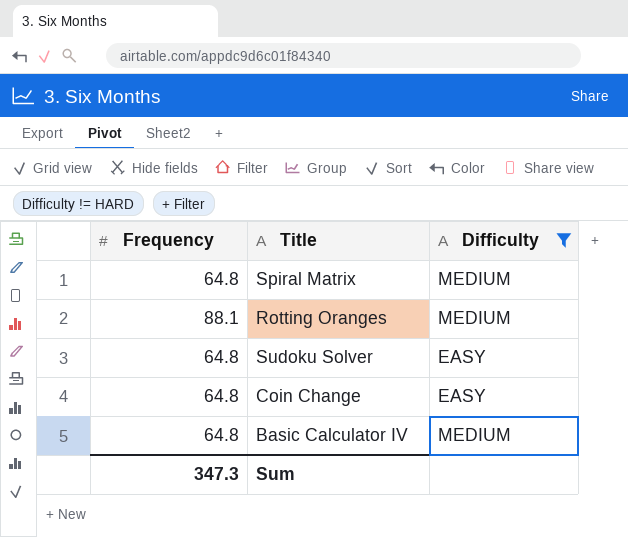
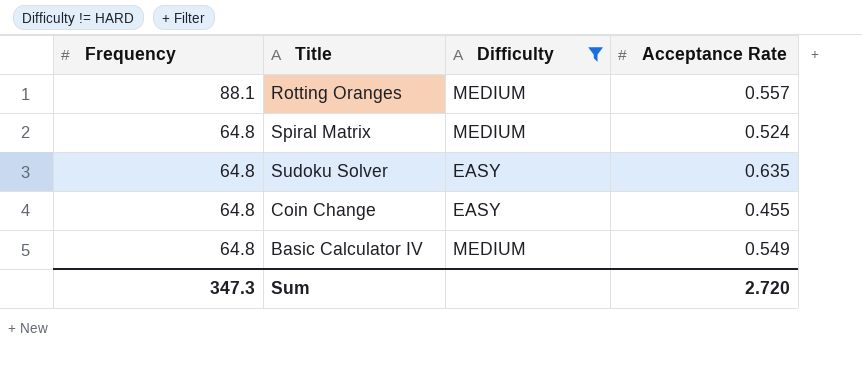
row order: none -> Frequency descending
column Acceptance Rate | position: none -> 4

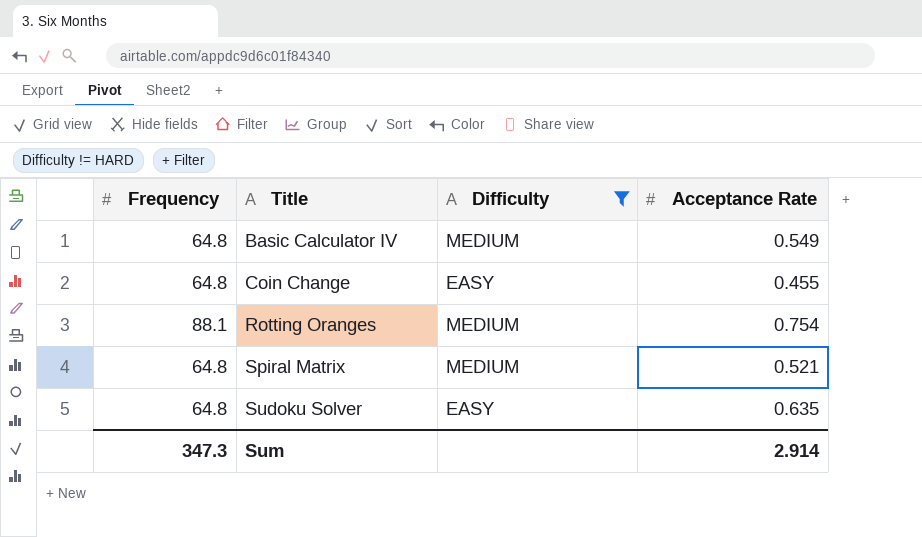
row order: Frequency descending -> Title ascending
Rotting Oranges | Acceptance Rate: 0.557 -> 0.754
Spiral Matrix | Acceptance Rate: 0.524 -> 0.521
Sum | Acceptance Rate: 2.720 -> 2.914

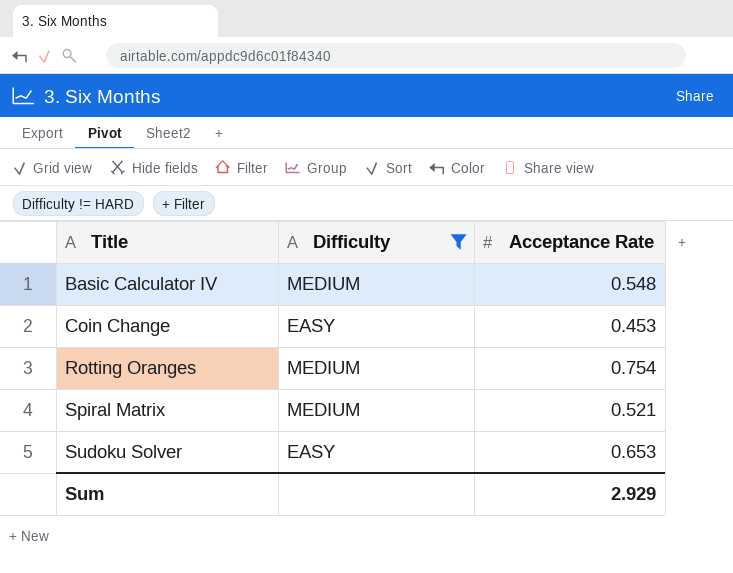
column Frequency | position: 1 -> none
Basic Calculator IV | Acceptance Rate: 0.549 -> 0.548
Coin Change | Acceptance Rate: 0.455 -> 0.453
Sudoku Solver | Acceptance Rate: 0.635 -> 0.653
Sum | Acceptance Rate: 2.914 -> 2.929

